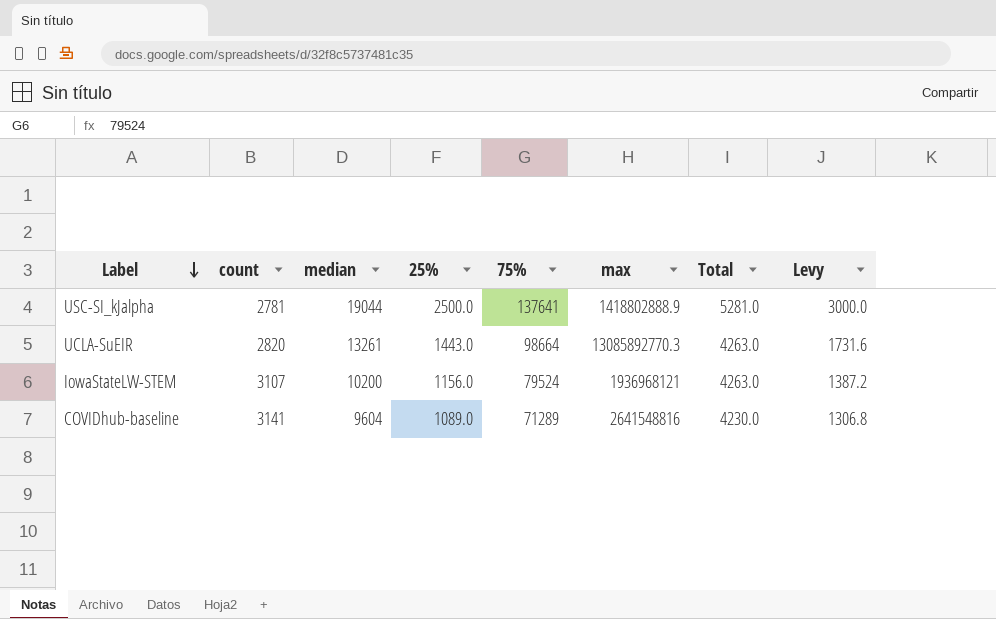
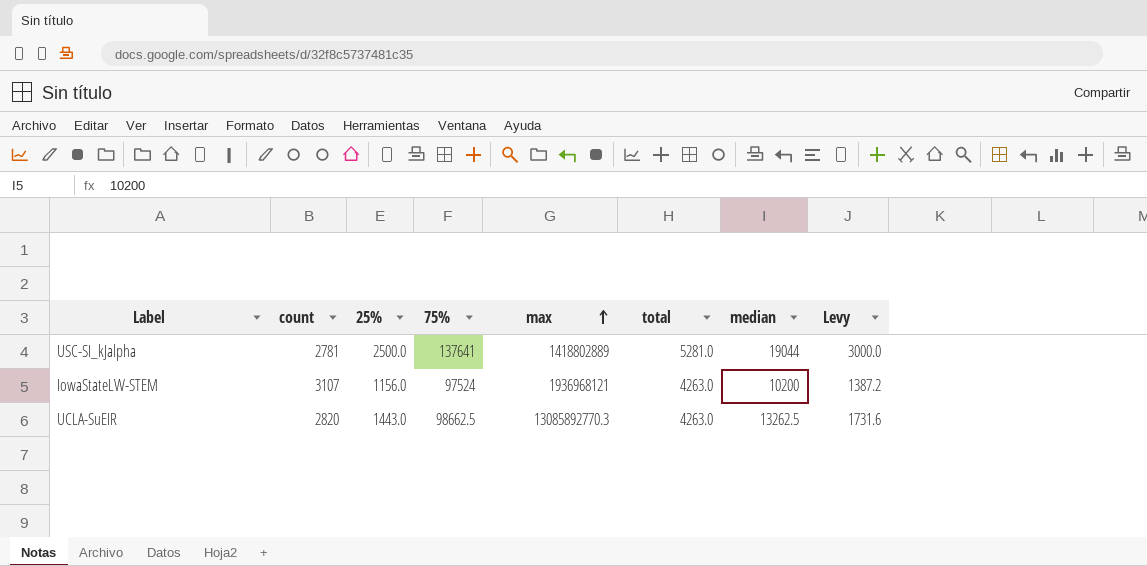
row order: Label descending -> max ascending
column name: Total -> total
column median | position: 3 -> 7
row COVIDhub-baseline: 3141 | 9604 | 1089.0 | 71289 | 2641548816 | 4230.0 | 1306.8 -> none
USC-SI_kJalpha | max: 1418802888.9 -> 1418802889
IowaStateLW-STEM | 75%: 79524 -> 97524
UCLA-SuEIR | 75%: 98664 -> 98662.5
UCLA-SuEIR | median: 13261 -> 13262.5

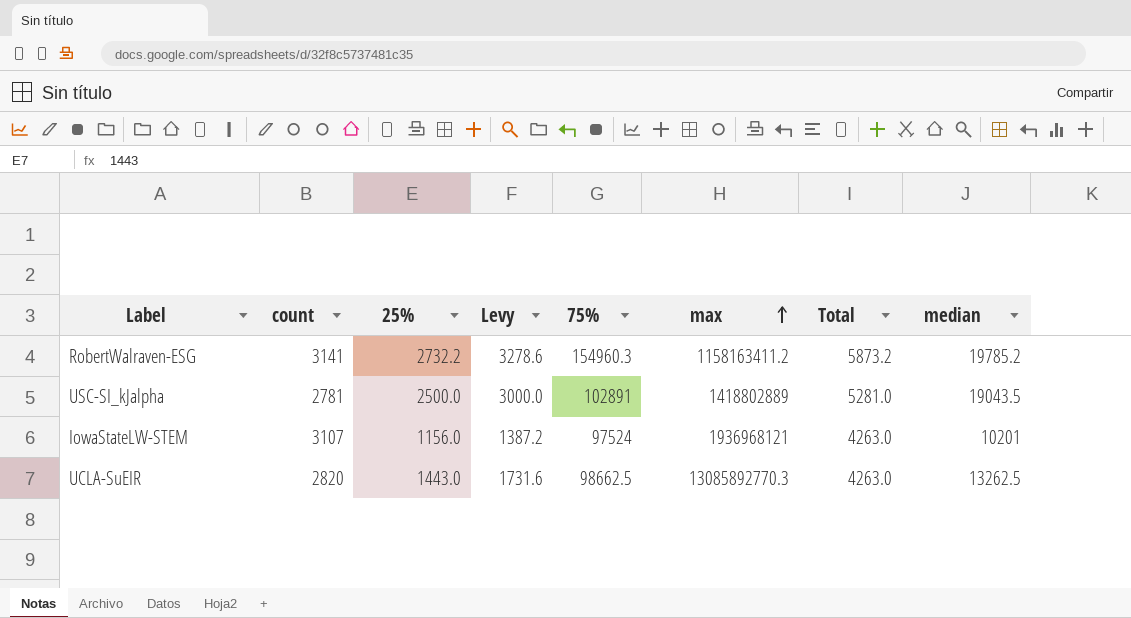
column Levy | position: 8 -> 4
column name: total -> Total
row RobertWalraven-ESG: none -> 3141 | 2732.2 | 3278.6 | 154960.3 | 1158163411.2 | 5873.2 | 19785.2
USC-SI_kJalpha | 75%: 137641 -> 102891
USC-SI_kJalpha | median: 19044 -> 19043.5
IowaStateLW-STEM | median: 10200 -> 10201

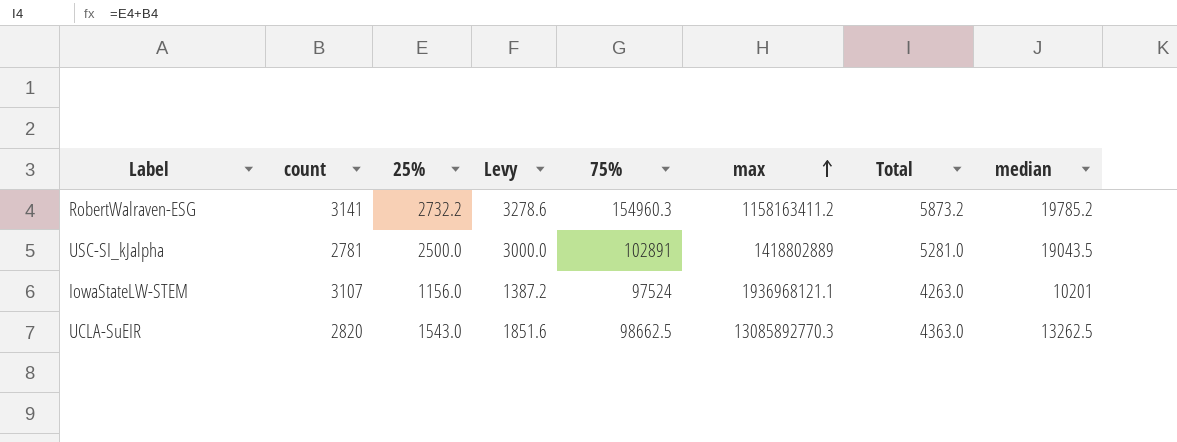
IowaStateLW-STEM | max: 1936968121 -> 1936968121.1
UCLA-SuEIR | 25%: 1443.0 -> 1543.0
UCLA-SuEIR | Levy: 1731.6 -> 1851.6
UCLA-SuEIR | Total: 4263.0 -> 4363.0

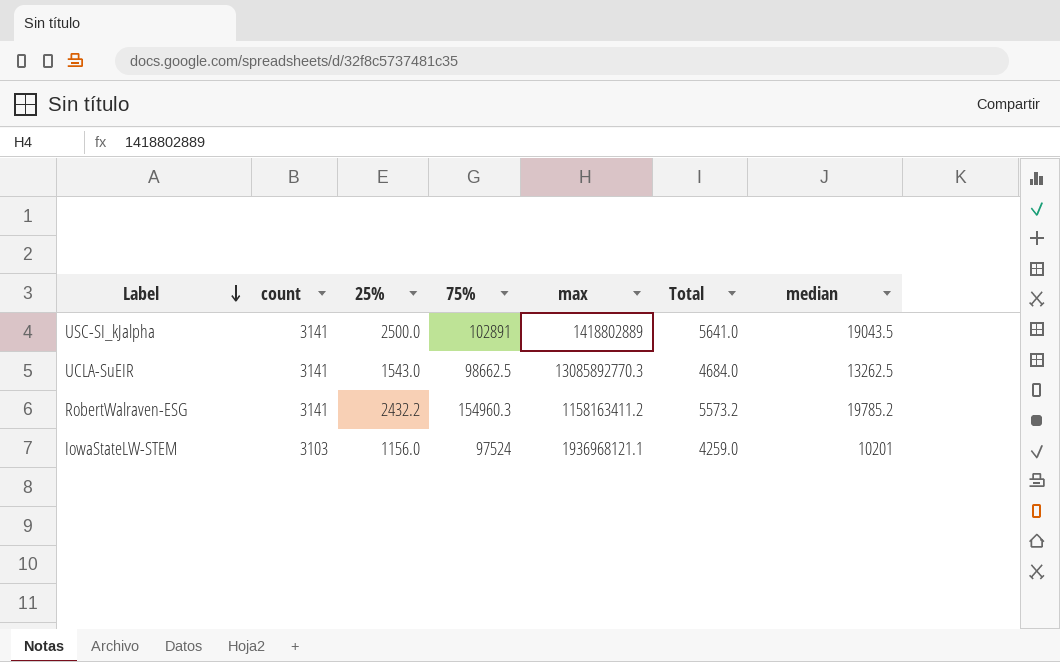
row order: max ascending -> Label descending
column Levy | formula: [25%] * 1.2 -> none
USC-SI_kJalpha | count: 2781 -> 3141
USC-SI_kJalpha | Total: 5281.0 -> 5641.0
UCLA-SuEIR | count: 2820 -> 3141
UCLA-SuEIR | Total: 4363.0 -> 4684.0
RobertWalraven-ESG | 25%: 2732.2 -> 2432.2
RobertWalraven-ESG | Total: 5873.2 -> 5573.2
IowaStateLW-STEM | count: 3107 -> 3103
IowaStateLW-STEM | Total: 4263.0 -> 4259.0

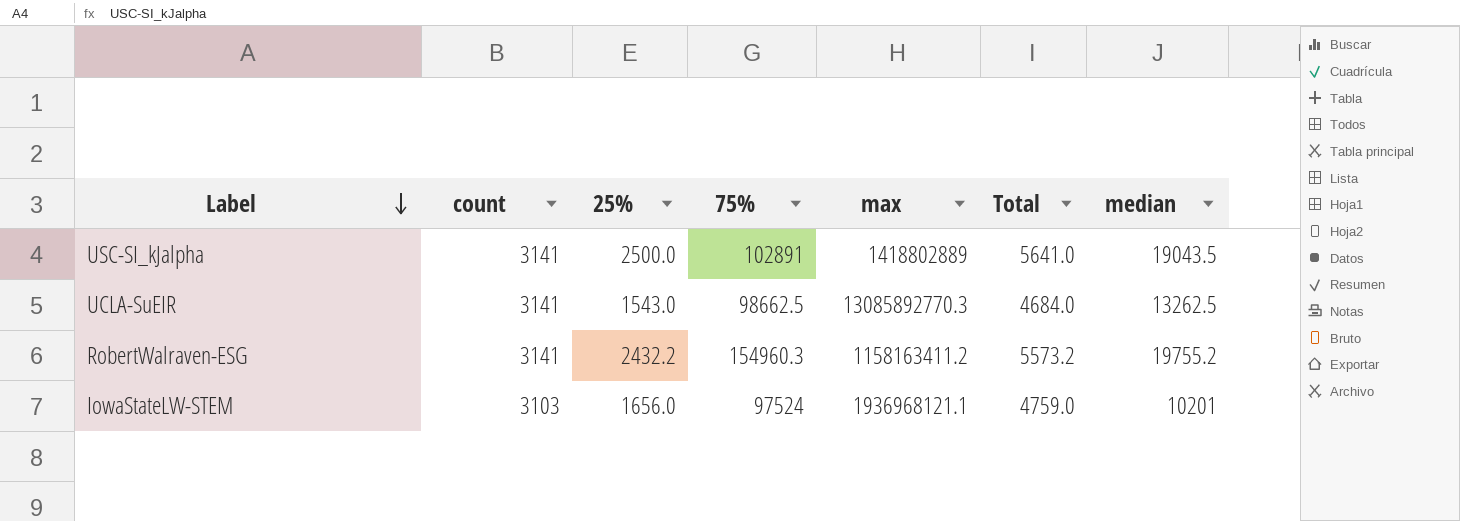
RobertWalraven-ESG | median: 19785.2 -> 19755.2
IowaStateLW-STEM | 25%: 1156.0 -> 1656.0
IowaStateLW-STEM | Total: 4259.0 -> 4759.0

